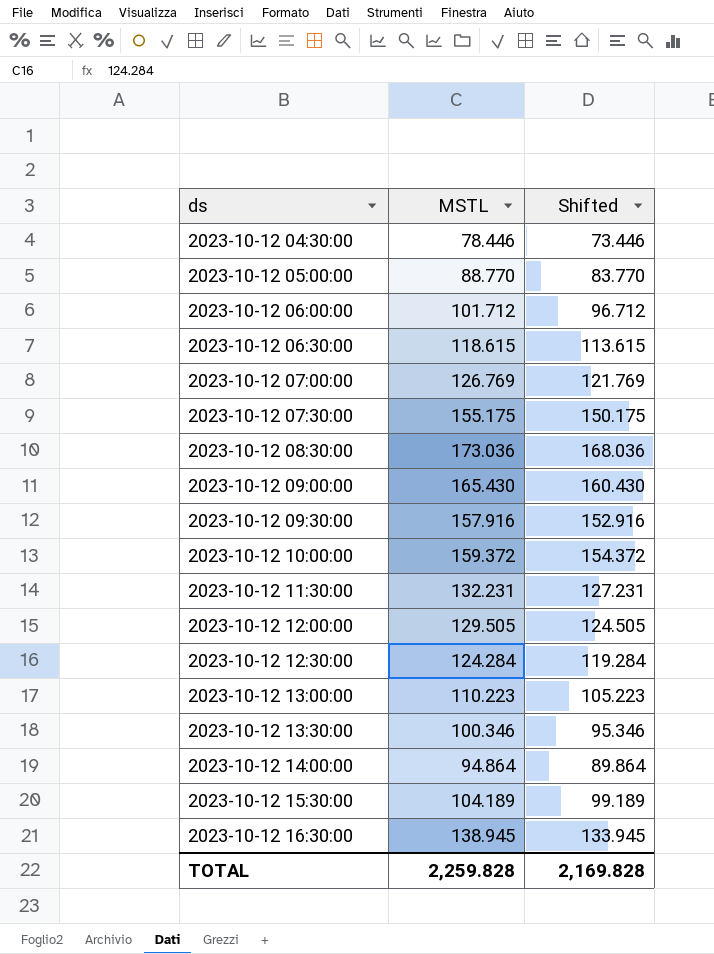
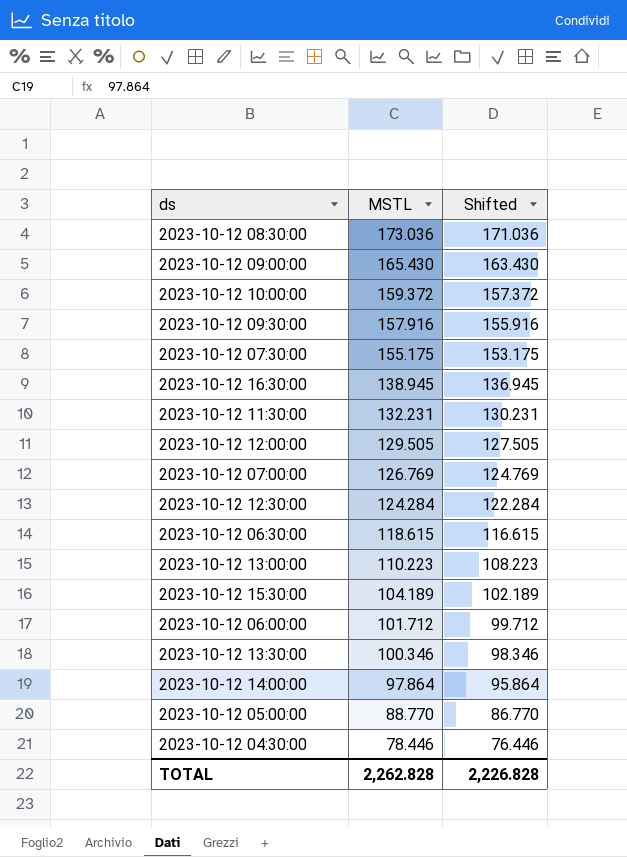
row order: ds ascending -> MSTL descending
column Shifted | formula: [MSTL] - 5 -> [MSTL] - 2
2023-10-12 14:00:00 | MSTL: 94.864 -> 97.864
TOTAL | MSTL: 2,259.828 -> 2,262.828
TOTAL | Shifted: 2,169.828 -> 2,226.828

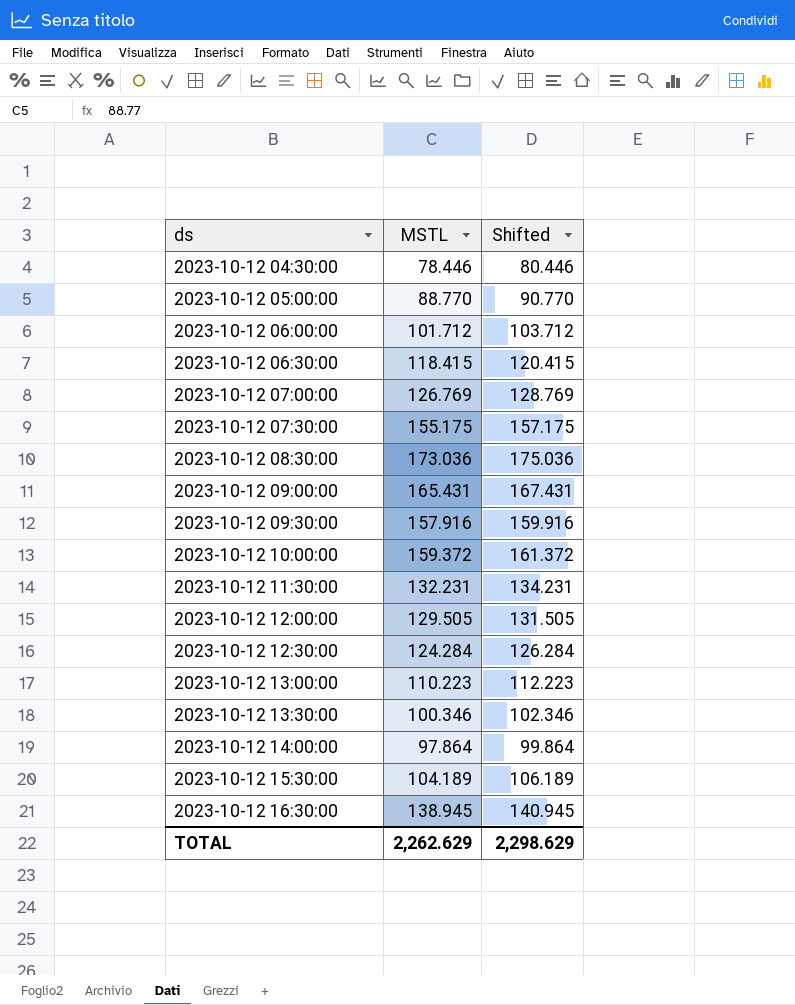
row order: MSTL descending -> ds ascending
column Shifted | formula: [MSTL] - 2 -> [MSTL] + 2
2023-10-12 06:30:00 | MSTL: 118.615 -> 118.415
2023-10-12 09:00:00 | MSTL: 165.430 -> 165.431
TOTAL | MSTL: 2,262.828 -> 2,262.629
TOTAL | Shifted: 2,226.828 -> 2,298.629

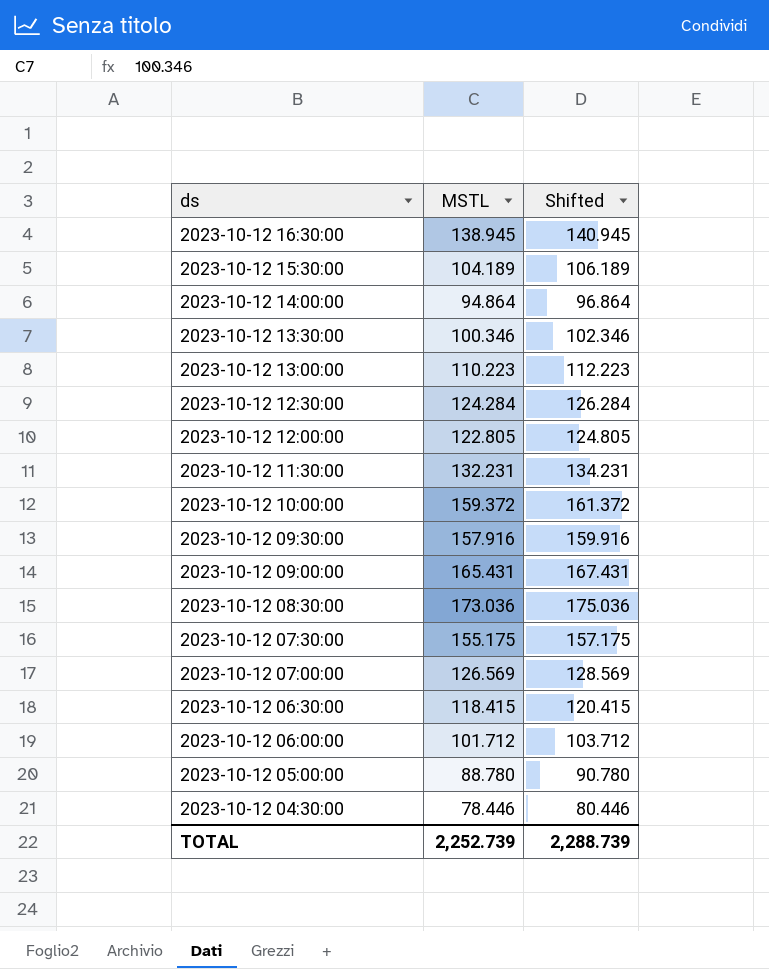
row order: ds ascending -> ds descending
2023-10-12 14:00:00 | MSTL: 97.864 -> 94.864
2023-10-12 14:00:00 | Shifted: 99.864 -> 96.864
2023-10-12 12:00:00 | MSTL: 129.505 -> 122.805
2023-10-12 12:00:00 | Shifted: 131.505 -> 124.805
2023-10-12 07:00:00 | MSTL: 126.769 -> 126.569
2023-10-12 07:00:00 | Shifted: 128.769 -> 128.569
2023-10-12 05:00:00 | MSTL: 88.770 -> 88.780
2023-10-12 05:00:00 | Shifted: 90.770 -> 90.780
TOTAL | MSTL: 2,262.629 -> 2,252.739
TOTAL | Shifted: 2,298.629 -> 2,288.739

